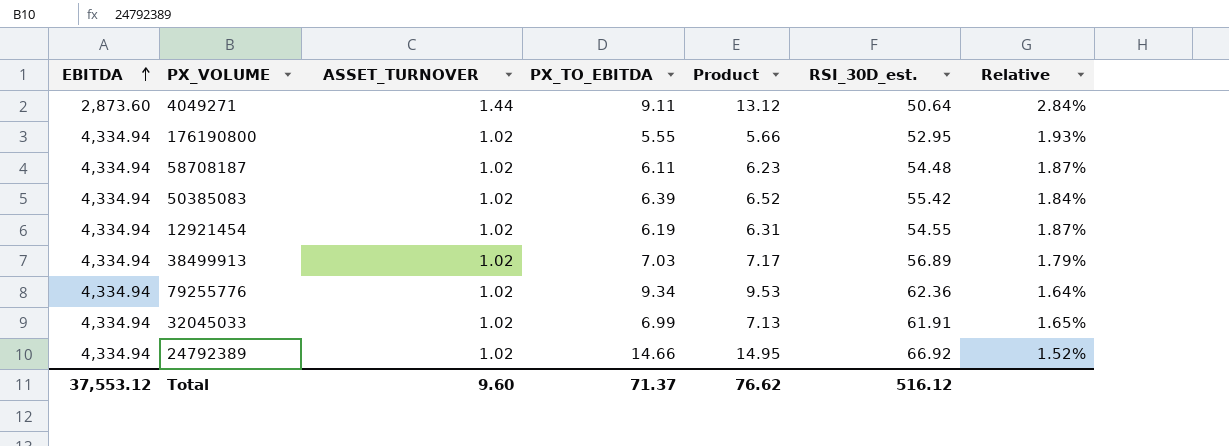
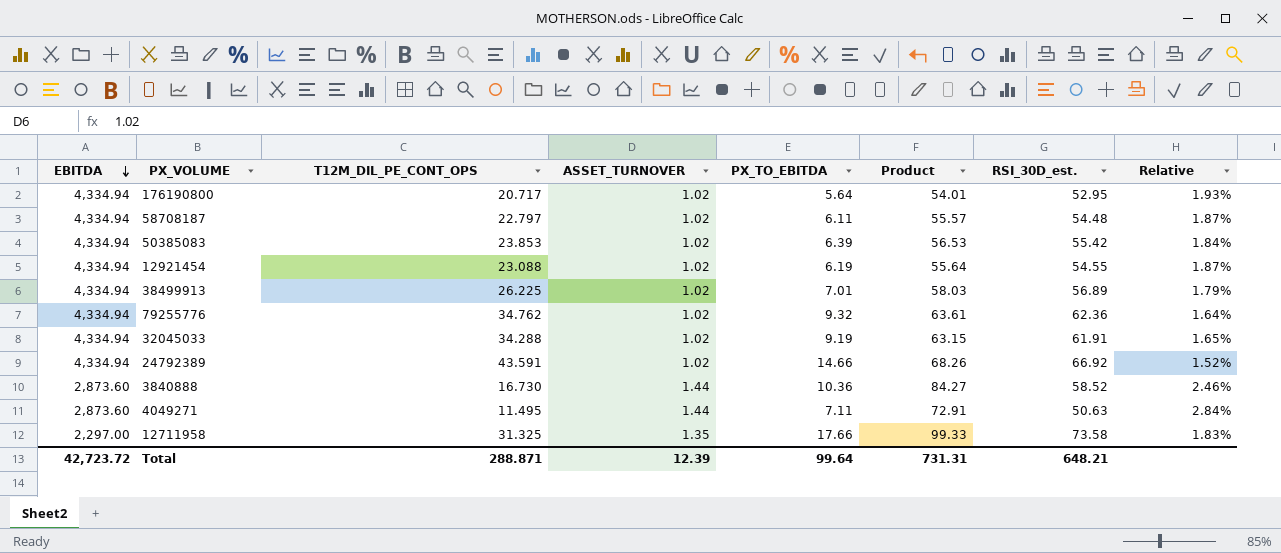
row order: EBITDA ascending -> EBITDA descending
column T12M_DIL_PE_CONT_OPS | position: none -> 3
column Product | formula: [ASSET_TURNOVER] * [PX_TO_EBITDA] -> [ASSET_TURNOVER] * [RSI_30D_est.]
176190800 | PX_TO_EBITDA: 5.55 -> 5.64
38499913 | PX_TO_EBITDA: 7.03 -> 7.01
79255776 | PX_TO_EBITDA: 9.34 -> 9.32
32045033 | PX_TO_EBITDA: 6.99 -> 9.19
row 3840888: none -> 2,873.60 | 16.730 | 1.44 | 10.36 | 84.27 | 58.52 | 2.46%
4049271 | PX_TO_EBITDA: 9.11 -> 7.11
4049271 | RSI_30D_est.: 50.64 -> 50.63
row 12711958: none -> 2,297.00 | 31.325 | 1.35 | 17.66 | 99.33 | 73.58 | 1.83%
Total | EBITDA: 37,553.12 -> 42,723.72
Total | ASSET_TURNOVER: 9.60 -> 12.39
Total | PX_TO_EBITDA: 71.37 -> 99.64
Total | Product: 76.62 -> 731.31
Total | RSI_30D_est.: 516.12 -> 648.21

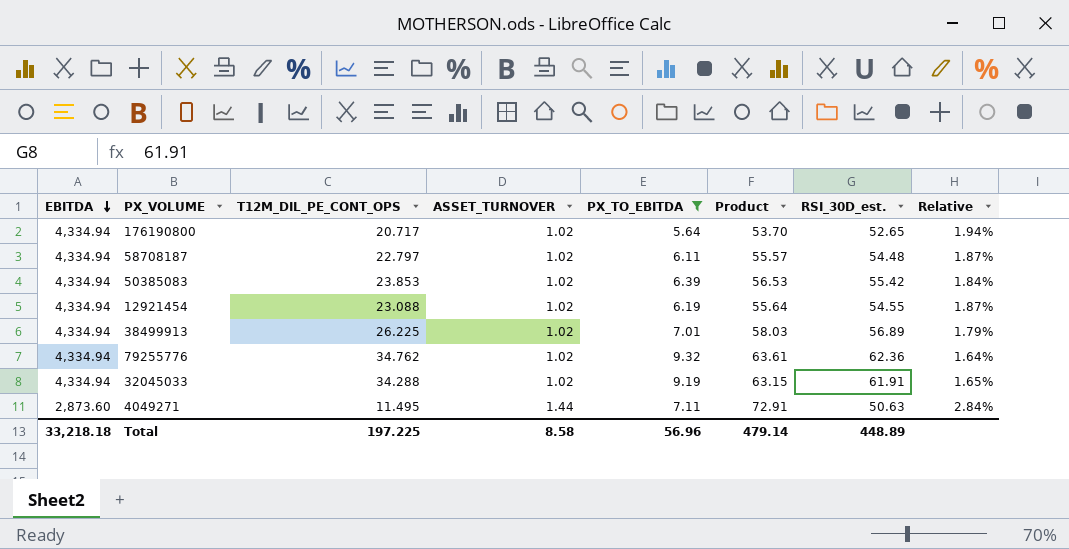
filter: none -> PX_TO_EBITDA <= 9.32
176190800 | Product: 54.01 -> 53.70
176190800 | RSI_30D_est.: 52.95 -> 52.65
176190800 | Relative: 1.93% -> 1.94%
Total | EBITDA: 42,723.72 -> 33,218.18
Total | T12M_DIL_PE_CONT_OPS: 288.871 -> 197.225
Total | ASSET_TURNOVER: 12.39 -> 8.58
Total | PX_TO_EBITDA: 99.64 -> 56.96
Total | Product: 731.31 -> 479.14
Total | RSI_30D_est.: 648.21 -> 448.89

